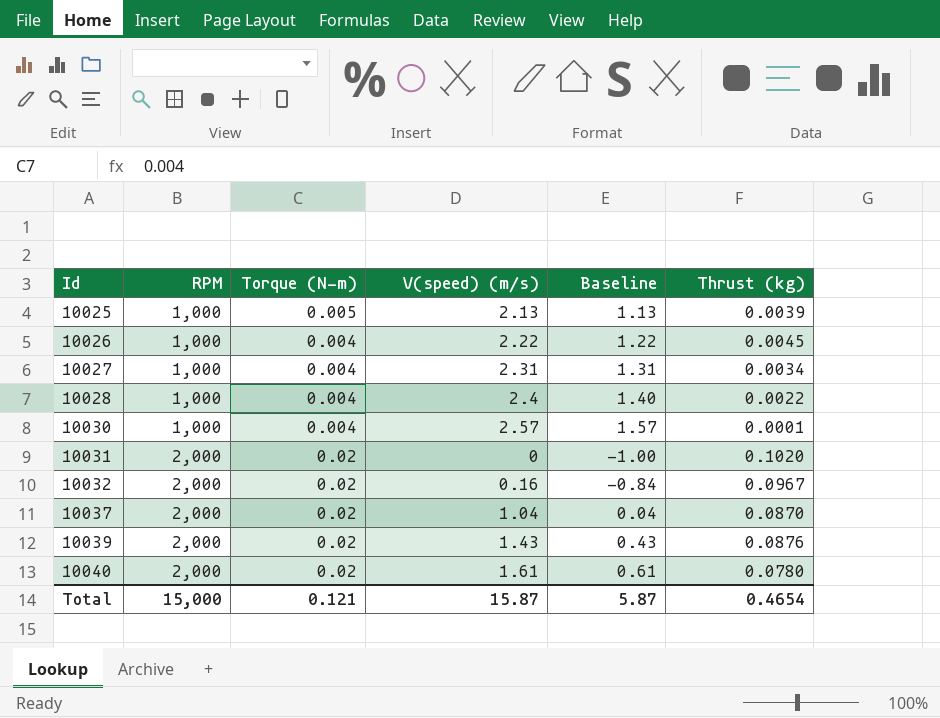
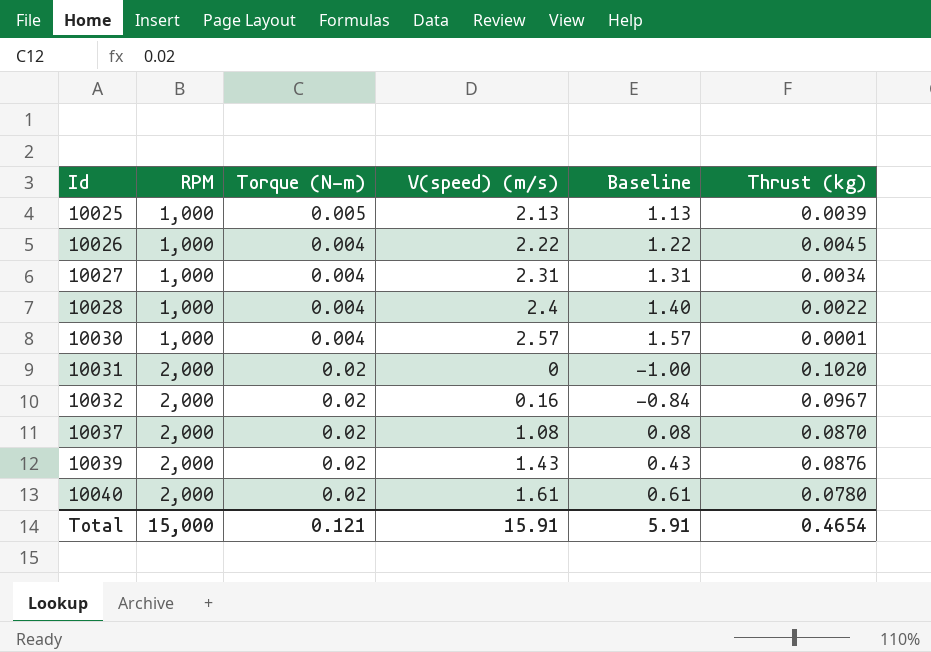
10037 | V(speed) (m/s): 1.04 -> 1.08
10037 | Baseline: 0.04 -> 0.08
Total | V(speed) (m/s): 15.87 -> 15.91
Total | Baseline: 5.87 -> 5.91

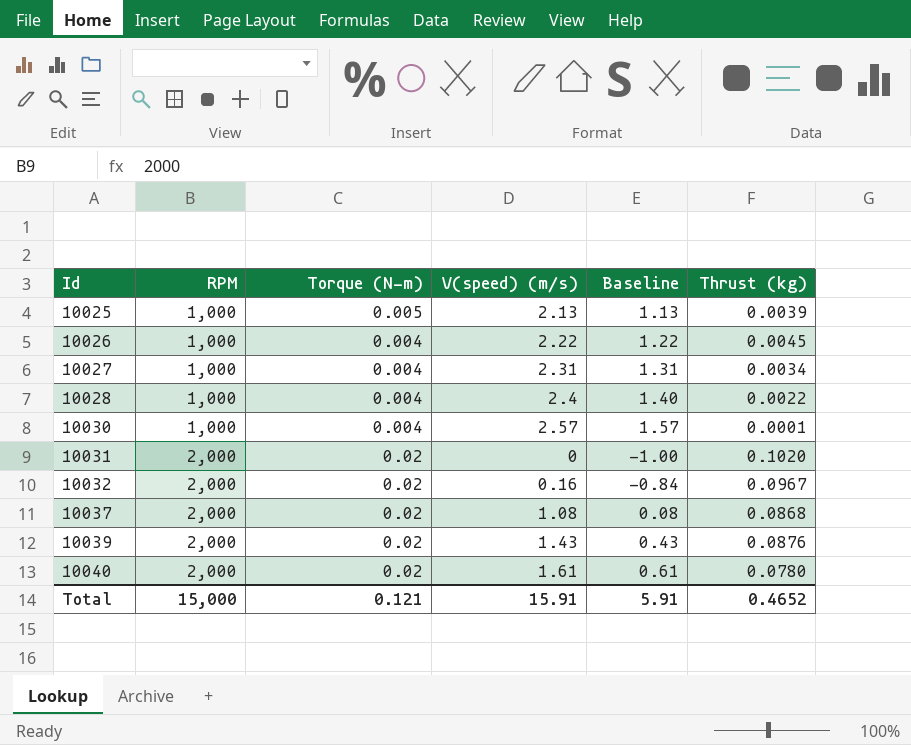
10037 | Thrust (kg): 0.0870 -> 0.0868
Total | Thrust (kg): 0.4654 -> 0.4652

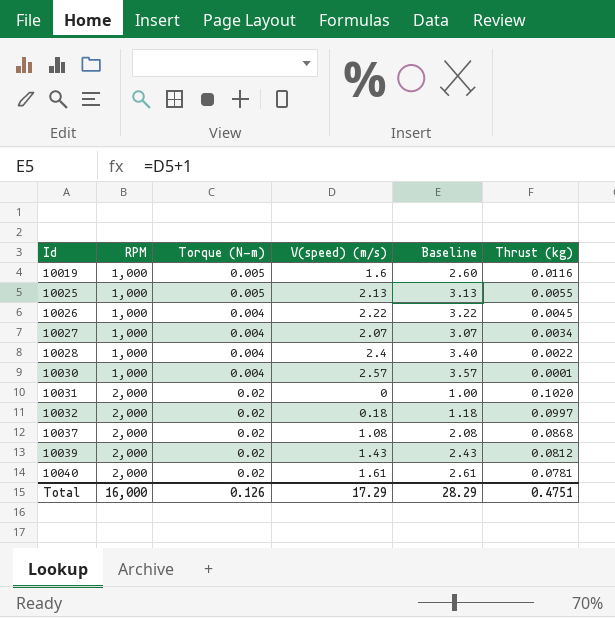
column Baseline | formula: [V(speed) (m/s)] - 1 -> [V(speed) (m/s)] + 1
row 10019: none -> 1,000 | 0.005 | 1.6 | 2.60 | 0.0116
10025 | Thrust (kg): 0.0039 -> 0.0055
10027 | V(speed) (m/s): 2.31 -> 2.07
10032 | V(speed) (m/s): 0.16 -> 0.18
10032 | Thrust (kg): 0.0967 -> 0.0997
10039 | Thrust (kg): 0.0876 -> 0.0812
10040 | Thrust (kg): 0.0780 -> 0.0781
Total | RPM: 15,000 -> 16,000
Total | Torque (N-m): 0.121 -> 0.126
Total | V(speed) (m/s): 15.91 -> 17.29
Total | Baseline: 5.91 -> 28.29
Total | Thrust (kg): 0.4652 -> 0.4751

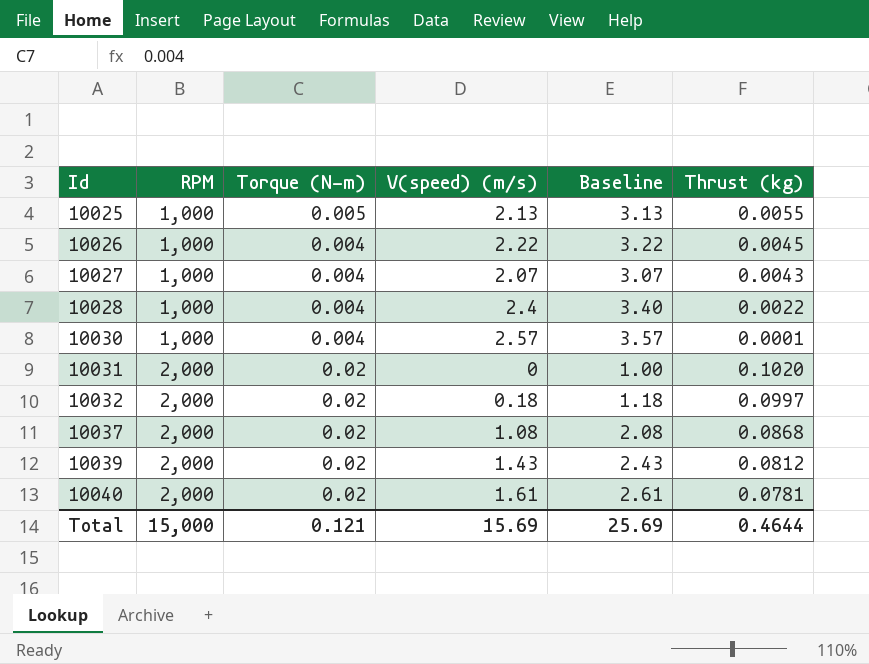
row 10019: 1,000 | 0.005 | 1.6 | 2.60 | 0.0116 -> none
10027 | Thrust (kg): 0.0034 -> 0.0043
Total | RPM: 16,000 -> 15,000
Total | Torque (N-m): 0.126 -> 0.121
Total | V(speed) (m/s): 17.29 -> 15.69
Total | Baseline: 28.29 -> 25.69
Total | Thrust (kg): 0.4751 -> 0.4644

